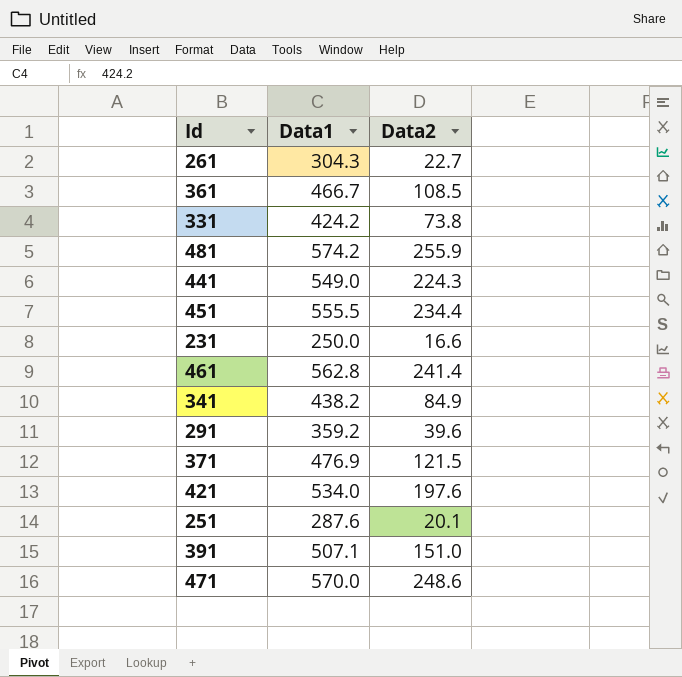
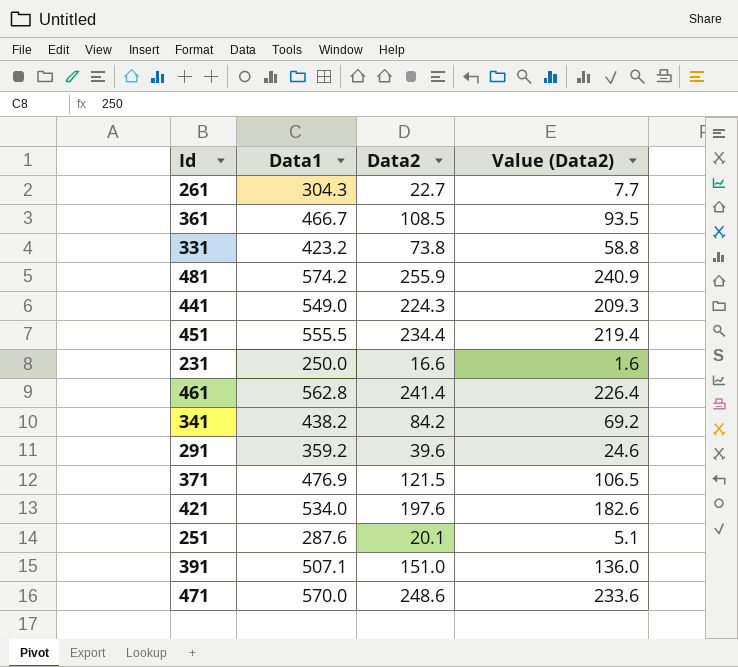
column Value (Data2) | formula: none -> [Data2] - 15
331 | Data1: 424.2 -> 423.2
341 | Data2: 84.9 -> 84.2

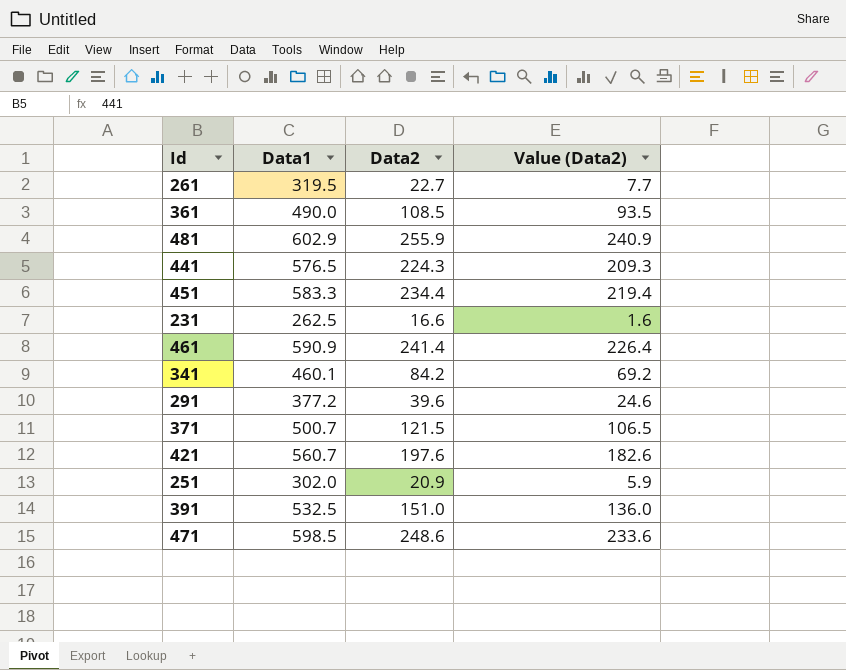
row 331: 423.2 | 73.8 | 58.8 -> none
261 | Data1: 304.3 -> 319.5
361 | Data1: 466.7 -> 490.0
481 | Data1: 574.2 -> 602.9
441 | Data1: 549.0 -> 576.5
451 | Data1: 555.5 -> 583.3
231 | Data1: 250.0 -> 262.5
461 | Data1: 562.8 -> 590.9
341 | Data1: 438.2 -> 460.1
291 | Data1: 359.2 -> 377.2
371 | Data1: 476.9 -> 500.7
421 | Data1: 534.0 -> 560.7
251 | Data1: 287.6 -> 302.0
251 | Data2: 20.1 -> 20.9
251 | Value (Data2): 5.1 -> 5.9
391 | Data1: 507.1 -> 532.5
471 | Data1: 570.0 -> 598.5

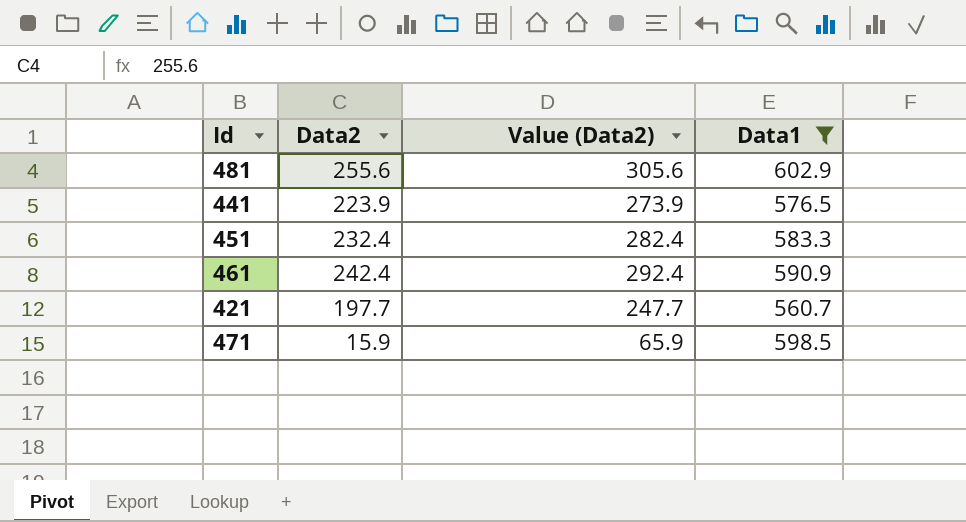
filter: none -> Data1 >= 560.7
column Value (Data2) | formula: [Data2] - 15 -> [Data2] + 50
column Data1 | position: 2 -> 4
481 | Data2: 255.9 -> 255.6
441 | Data2: 224.3 -> 223.9
451 | Data2: 234.4 -> 232.4
461 | Data2: 241.4 -> 242.4
421 | Data2: 197.6 -> 197.7
471 | Data2: 248.6 -> 15.9

